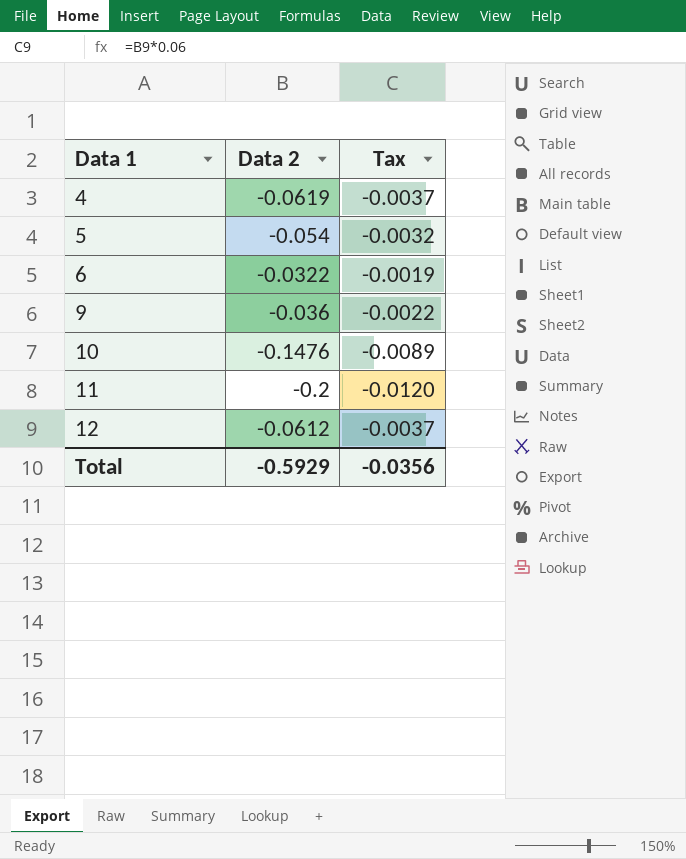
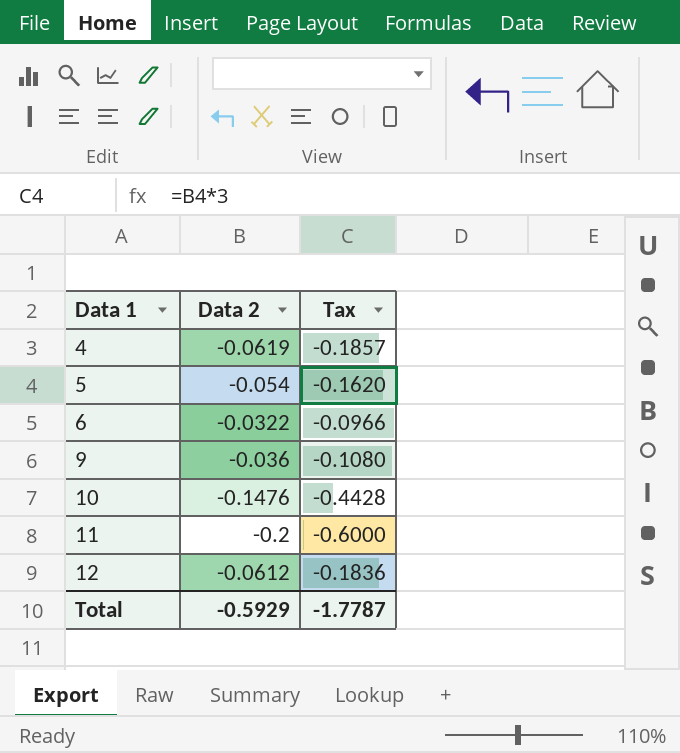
column Tax | formula: [Data 2] * 0.06 -> [Data 2] * 3
Total | Tax: -0.0356 -> -1.7787

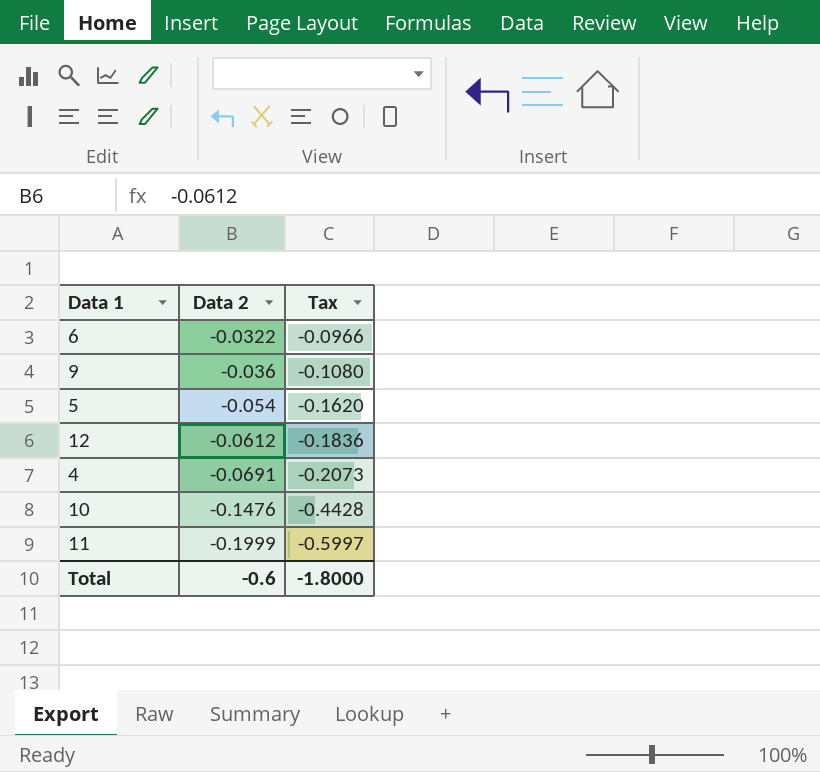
row order: Data 1 ascending -> Data 2 descending
4 | Data 2: -0.0619 -> -0.0691
4 | Tax: -0.1857 -> -0.2073
11 | Data 2: -0.2 -> -0.1999
11 | Tax: -0.6000 -> -0.5997
Total | Data 2: -0.5929 -> -0.6
Total | Tax: -1.7787 -> -1.8000

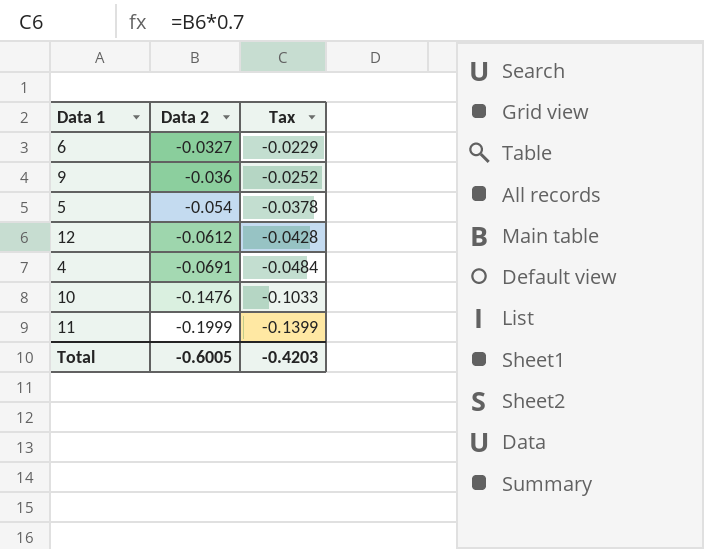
column Tax | formula: [Data 2] * 3 -> [Data 2] * 0.7
6 | Data 2: -0.0322 -> -0.0327
Total | Data 2: -0.6 -> -0.6005
Total | Tax: -1.8000 -> -0.4203

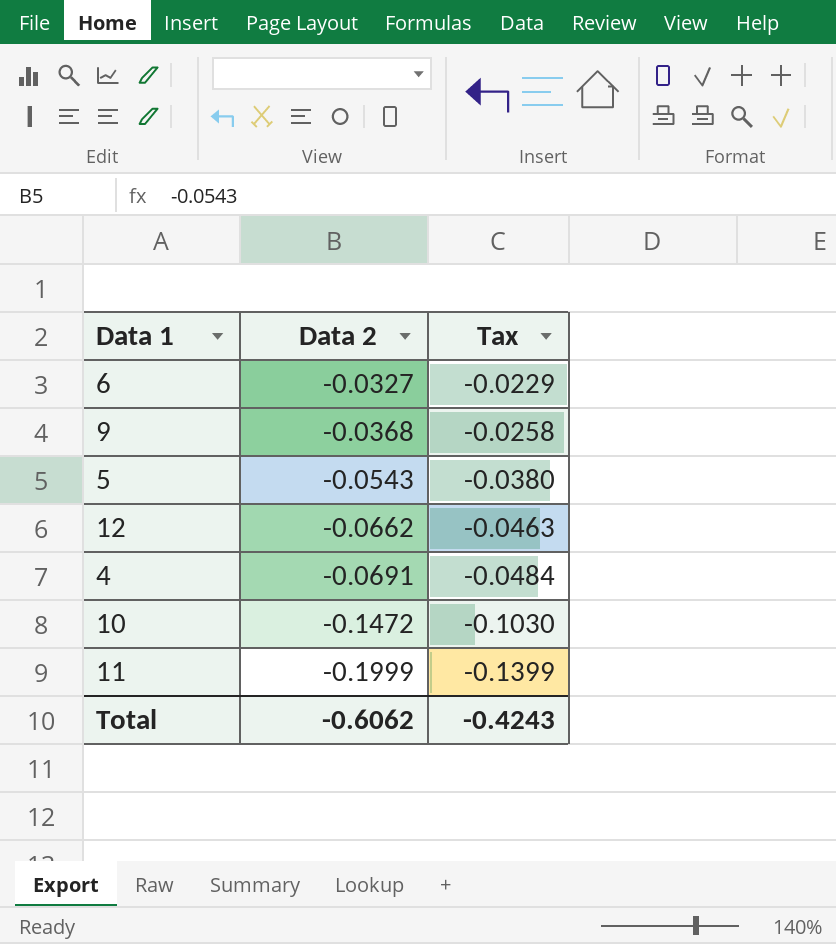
9 | Data 2: -0.036 -> -0.0368
9 | Tax: -0.0252 -> -0.0258
5 | Data 2: -0.054 -> -0.0543
5 | Tax: -0.0378 -> -0.0380
12 | Data 2: -0.0612 -> -0.0662
12 | Tax: -0.0428 -> -0.0463
10 | Data 2: -0.1476 -> -0.1472
10 | Tax: -0.1033 -> -0.1030
Total | Data 2: -0.6005 -> -0.6062
Total | Tax: -0.4203 -> -0.4243

